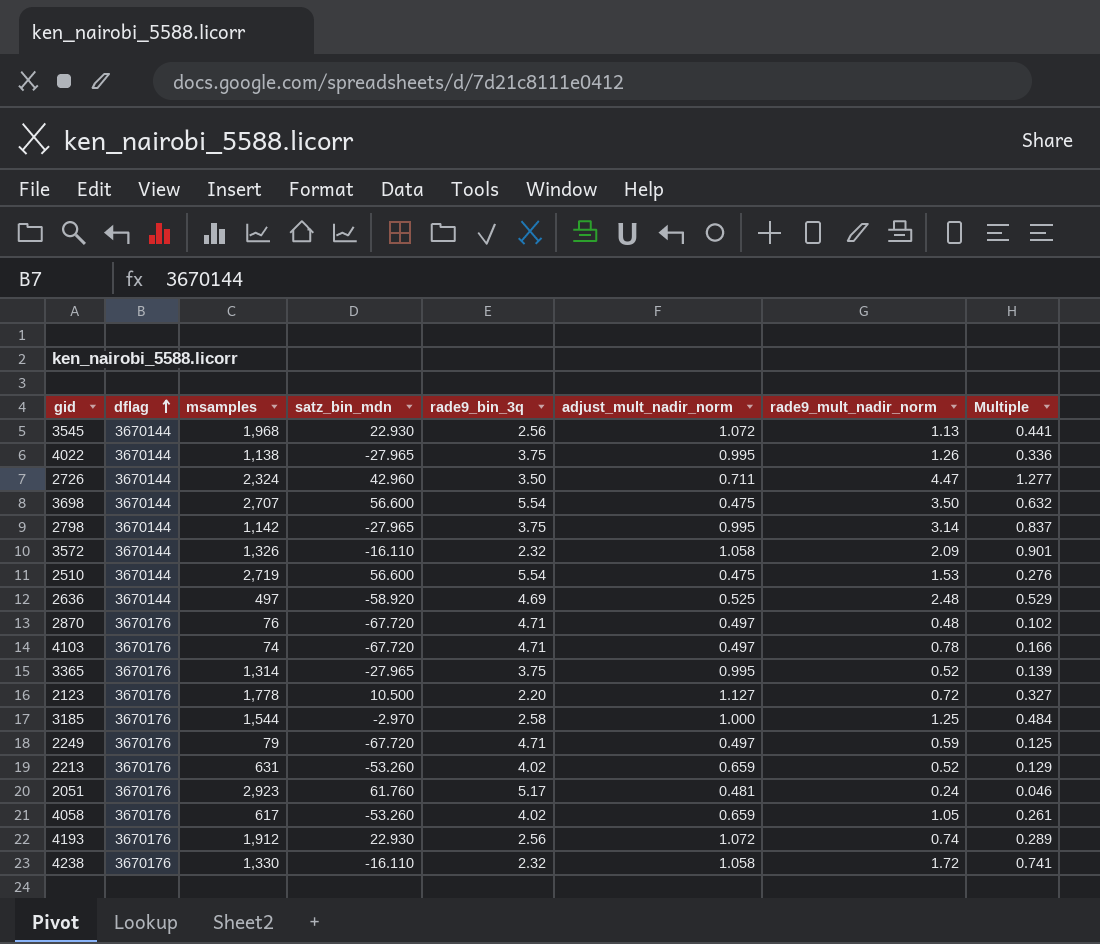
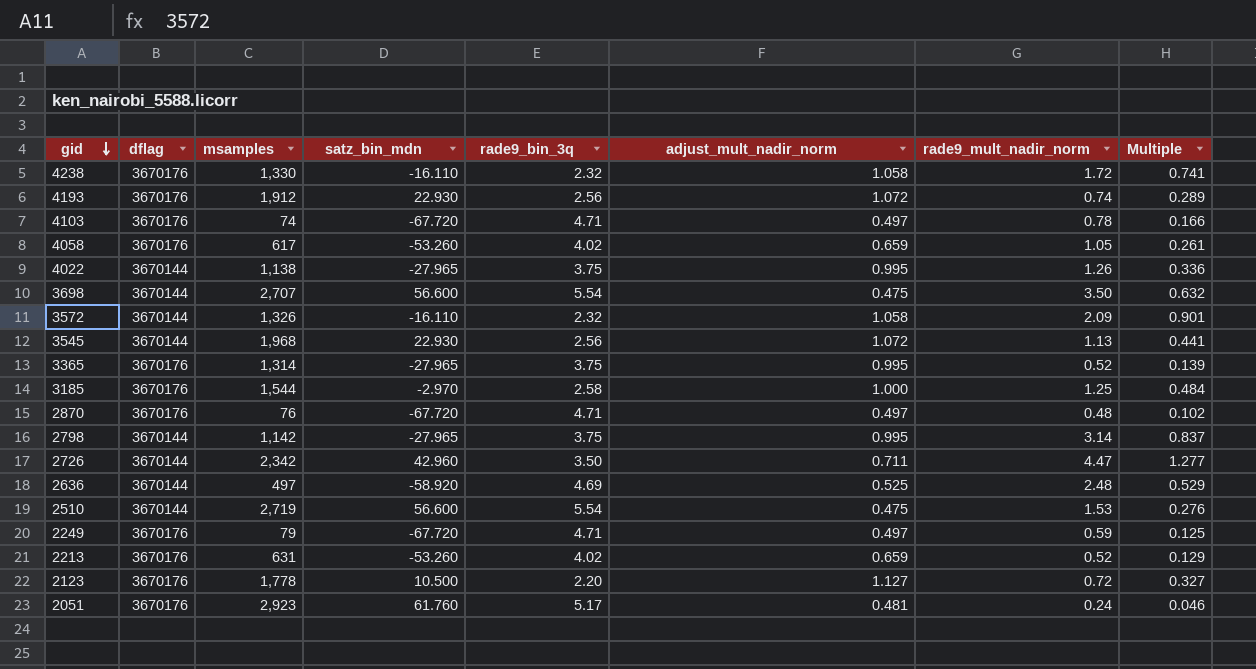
row order: dflag ascending -> gid descending
2726 | msamples: 2,324 -> 2,342

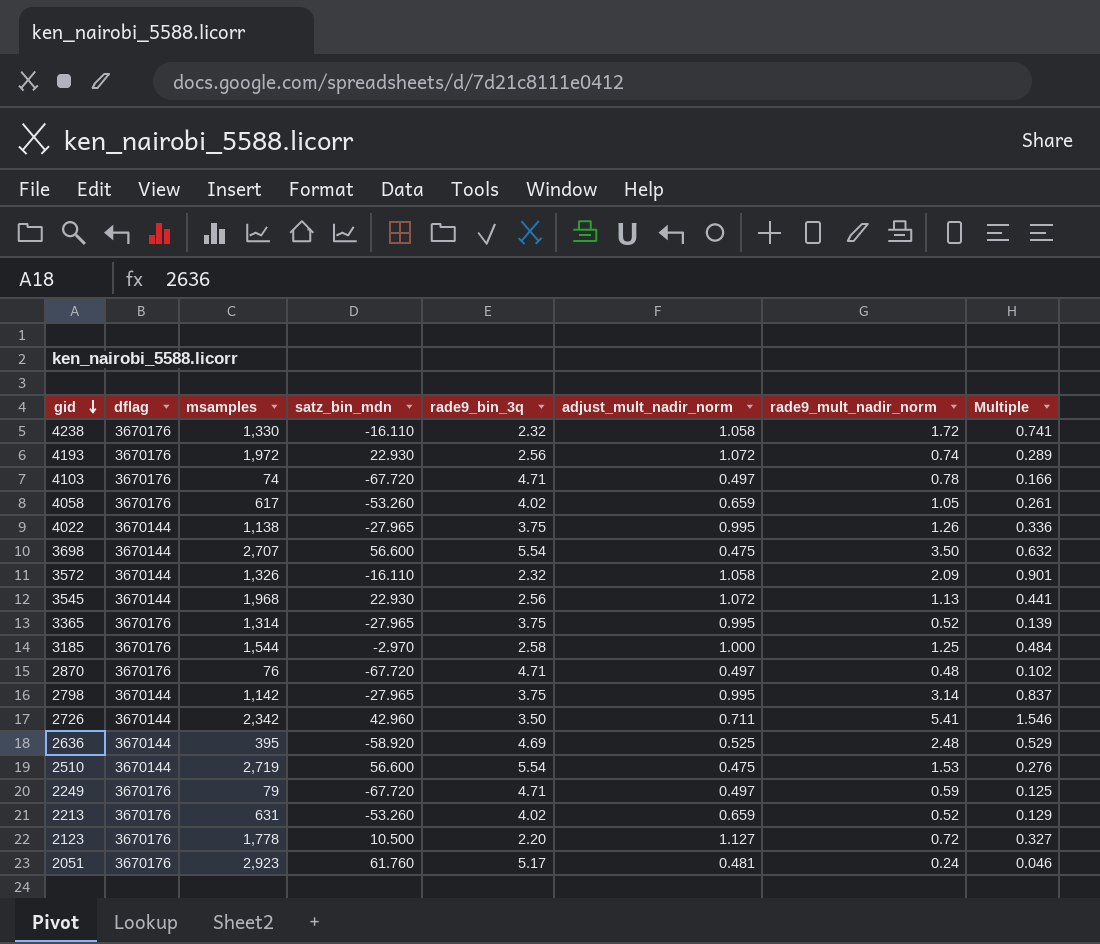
4193 | msamples: 1,912 -> 1,972
2726 | rade9_mult_nadir_norm: 4.47 -> 5.41
2726 | Multiple: 1.277 -> 1.546
2636 | msamples: 497 -> 395

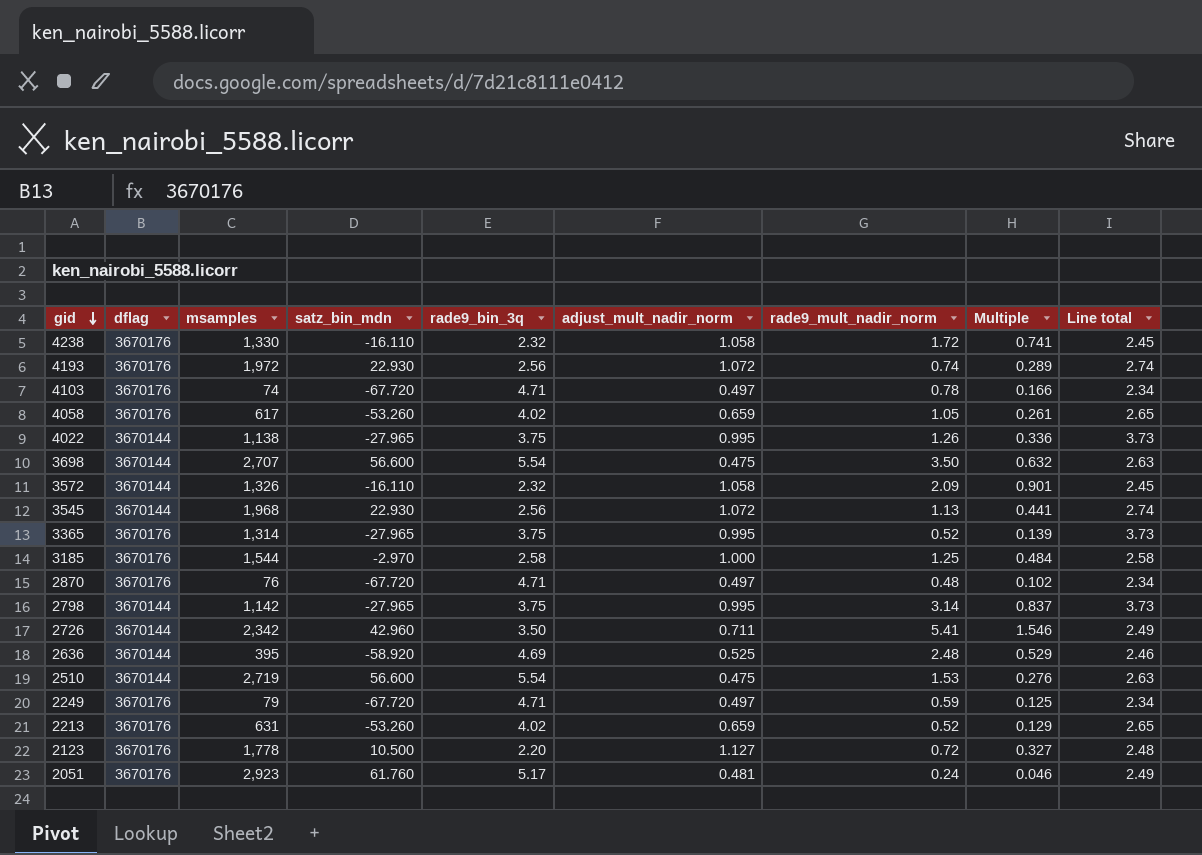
column Line total | formula: none -> [rade9_bin_3q] * [adjust_mult_nadir_norm]

